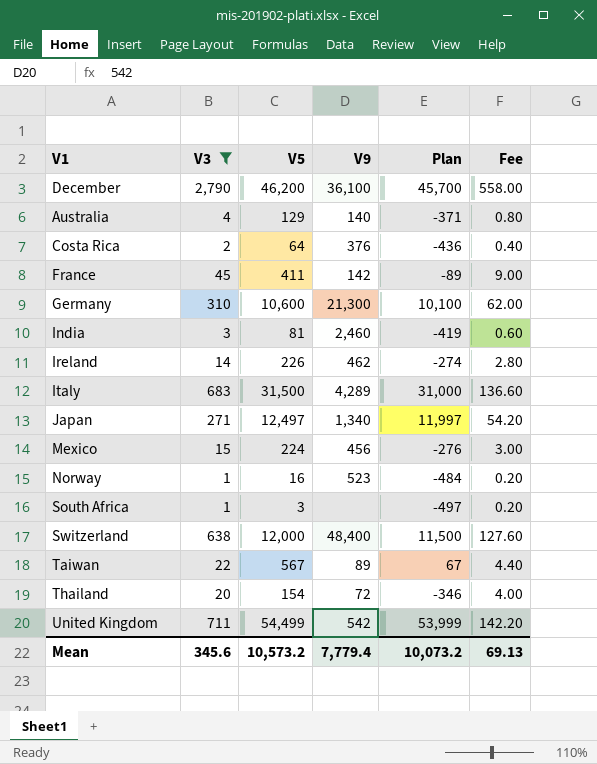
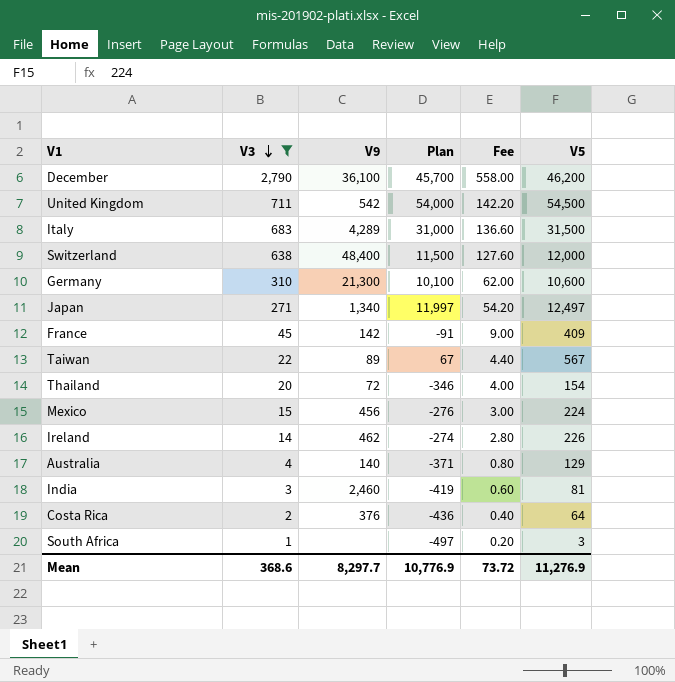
row order: none -> V3 descending
column V5 | position: 3 -> 6
row Norway: 1 | 16 | 523 | -484 | 0.20 -> none
United Kingdom | Plan: 53,999 -> 54,000
United Kingdom | V5: 54,499 -> 54,500
France | Plan: -89 -> -91
France | V5: 411 -> 409
Mean | V3: 345.6 -> 368.6
Mean | V9: 7,779.4 -> 8,297.7
Mean | Plan: 10,073.2 -> 10,776.9
Mean | Fee: 69.13 -> 73.72
Mean | V5: 10,573.2 -> 11,276.9

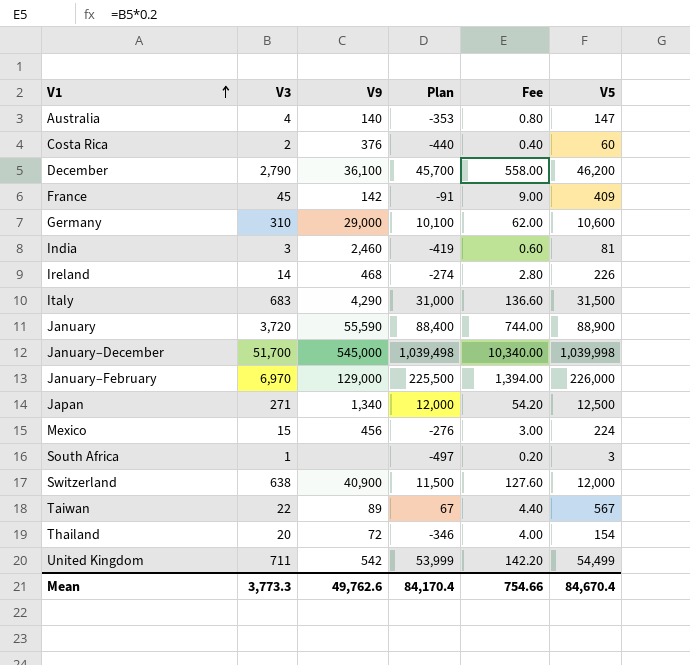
filter: V3 <= 2,790 -> none
row order: V3 descending -> V1 ascending
Australia | Plan: -371 -> -353
Australia | V5: 129 -> 147
Costa Rica | Plan: -436 -> -440
Costa Rica | V5: 64 -> 60
Germany | V9: 21,300 -> 29,000
Ireland | V9: 462 -> 468
Italy | V9: 4,289 -> 4,290
Japan | Plan: 11,997 -> 12,000
Japan | V5: 12,497 -> 12,500
Switzerland | V9: 48,400 -> 40,900
United Kingdom | Plan: 54,000 -> 53,999
United Kingdom | V5: 54,500 -> 54,499
Mean | V3: 368.6 -> 3,773.3
Mean | V9: 8,297.7 -> 49,762.6
Mean | Plan: 10,776.9 -> 84,170.4
Mean | Fee: 73.72 -> 754.66
Mean | V5: 11,276.9 -> 84,670.4

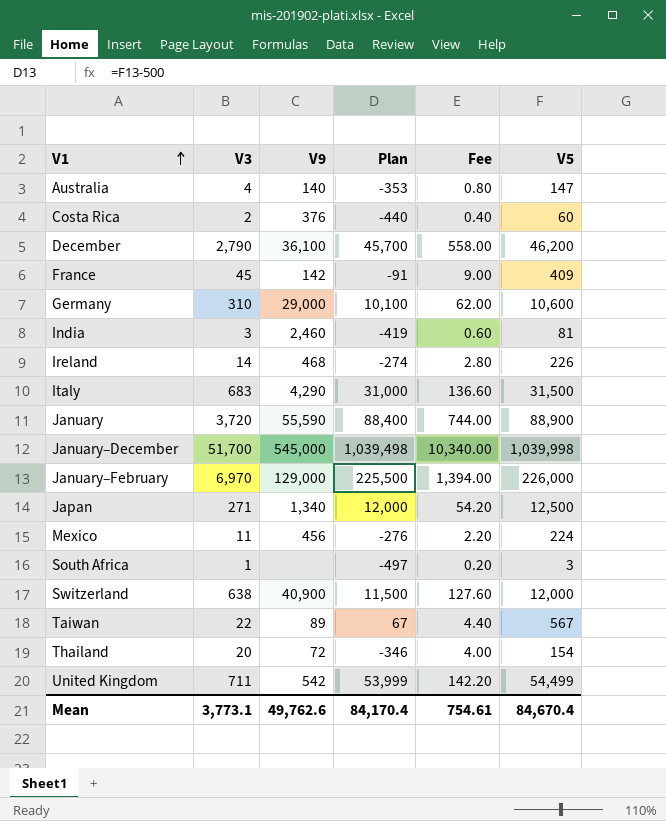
Mexico | V3: 15 -> 11
Mexico | Fee: 3.00 -> 2.20
Mean | V3: 3,773.3 -> 3,773.1
Mean | Fee: 754.66 -> 754.61

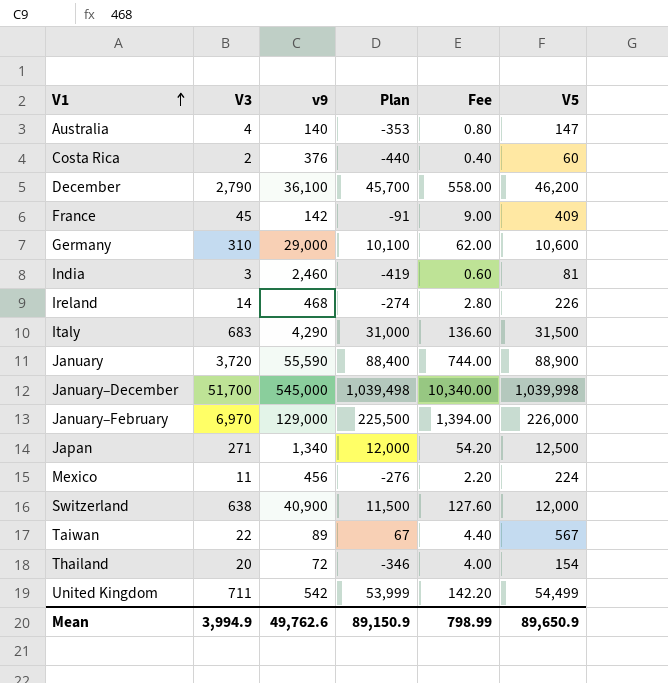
column name: V9 -> v9
row South Africa: 1 | none | -497 | 0.20 | 3 -> none
Mean | V3: 3,773.1 -> 3,994.9
Mean | Plan: 84,170.4 -> 89,150.9
Mean | Fee: 754.61 -> 798.99
Mean | V5: 84,670.4 -> 89,650.9

